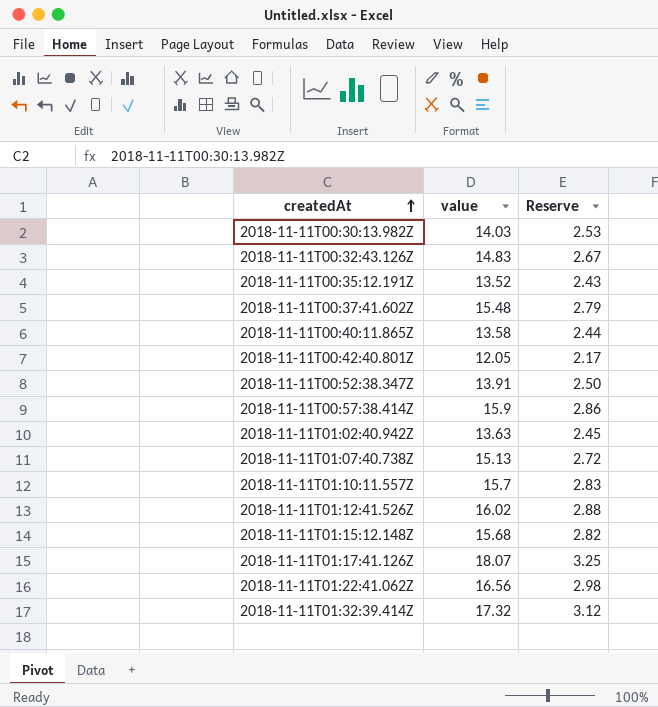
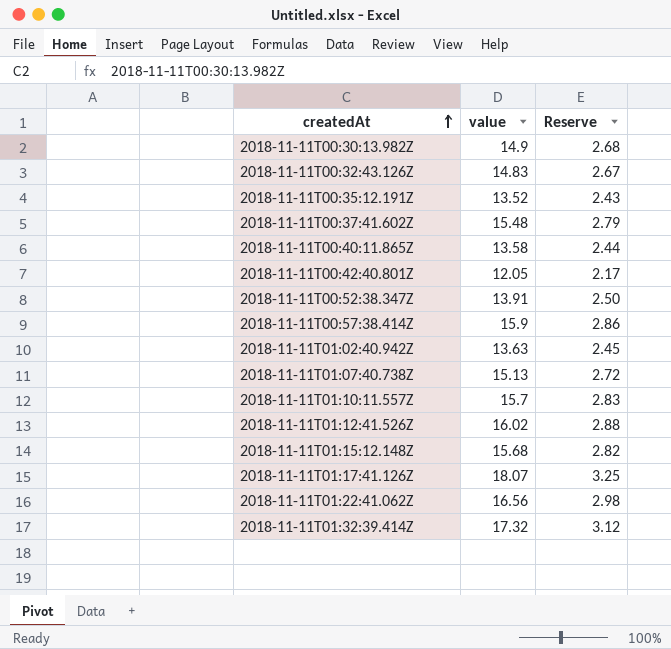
2018-11-11T00:30:13.982Z | value: 14.03 -> 14.9
2018-11-11T00:30:13.982Z | Reserve: 2.53 -> 2.68

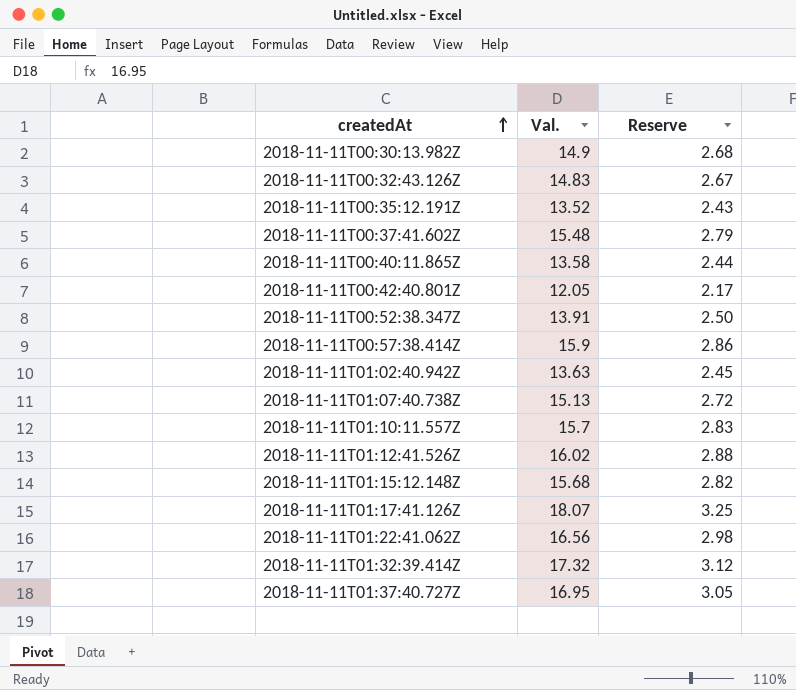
column name: value -> Val.
row 2018-11-11T01:37:40.727Z: none -> 16.95 | 3.05

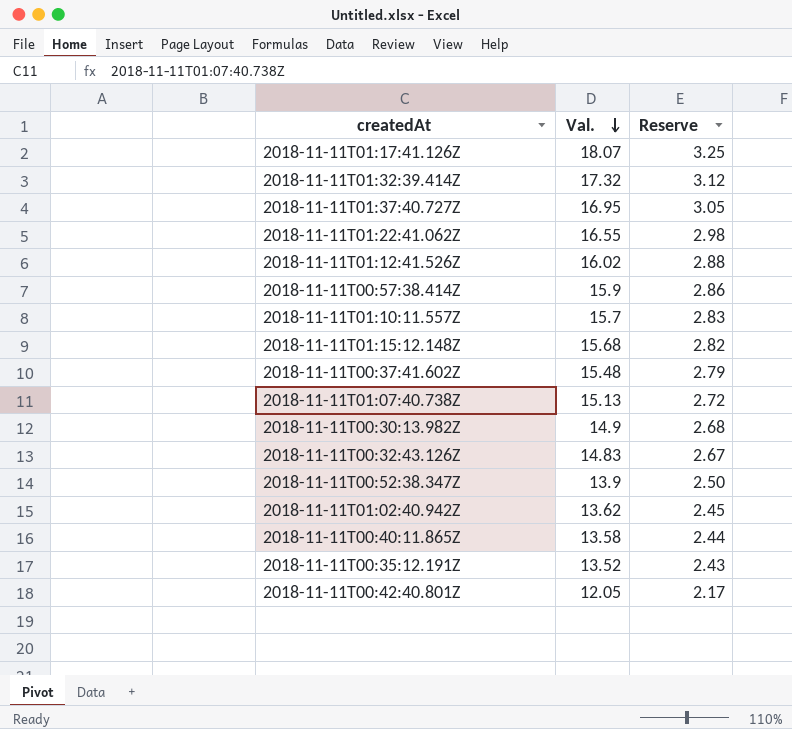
row order: createdAt ascending -> Val. descending
2018-11-11T01:22:41.062Z | Val.: 16.56 -> 16.55
2018-11-11T00:52:38.347Z | Val.: 13.91 -> 13.9
2018-11-11T01:02:40.942Z | Val.: 13.63 -> 13.62

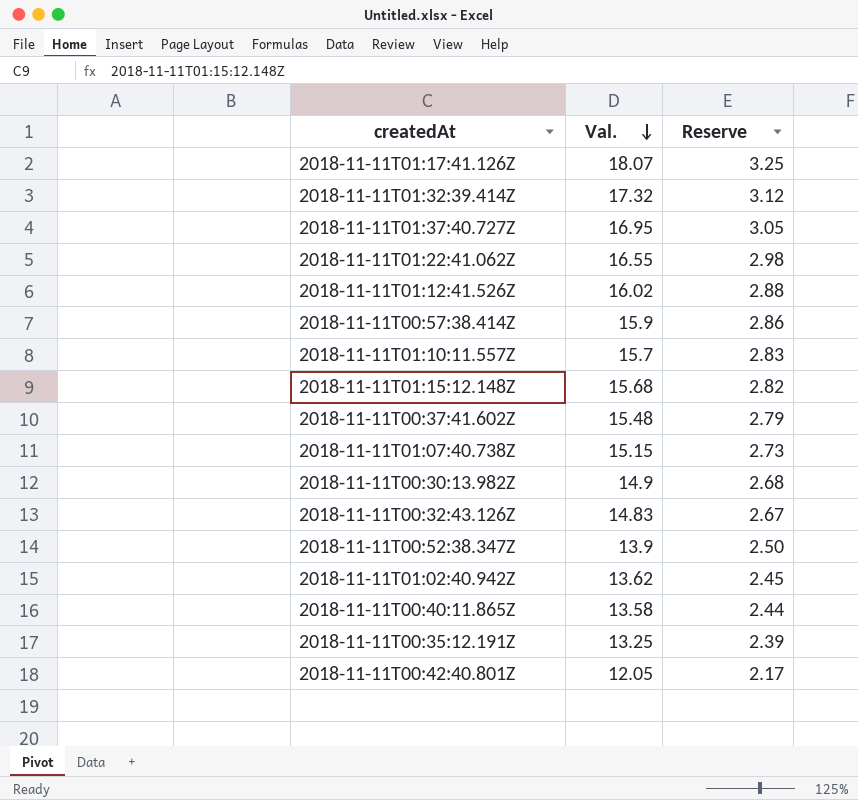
2018-11-11T01:07:40.738Z | Val.: 15.13 -> 15.15
2018-11-11T01:07:40.738Z | Reserve: 2.72 -> 2.73
2018-11-11T00:35:12.191Z | Val.: 13.52 -> 13.25
2018-11-11T00:35:12.191Z | Reserve: 2.43 -> 2.39

